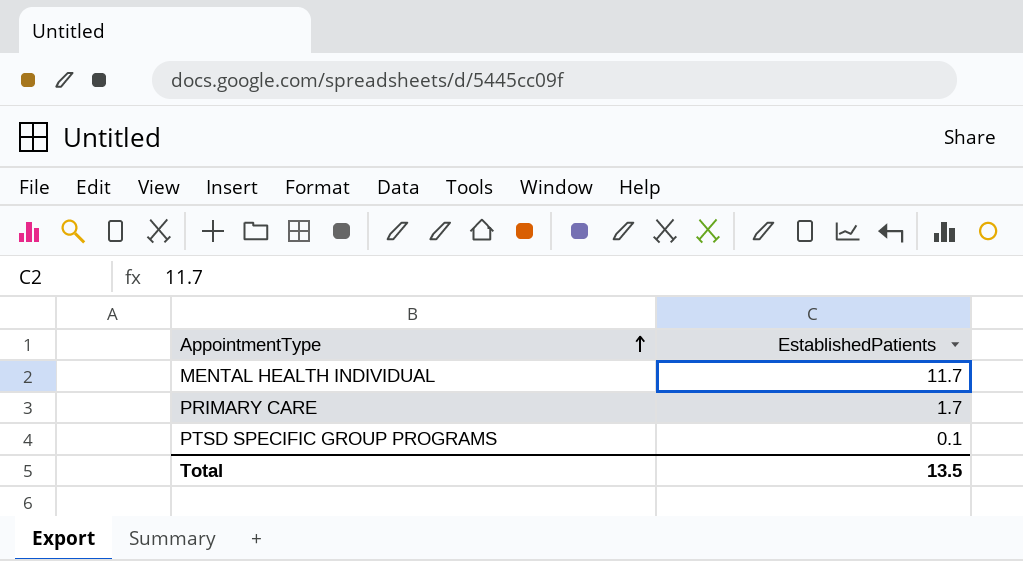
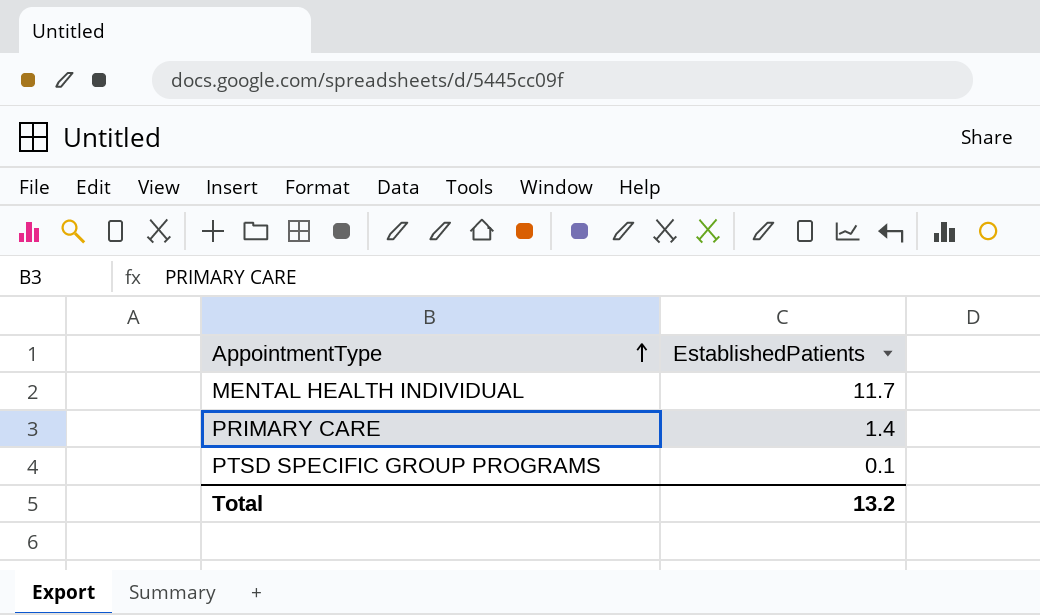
PRIMARY CARE | EstablishedPatients: 1.7 -> 1.4
Total | EstablishedPatients: 13.5 -> 13.2

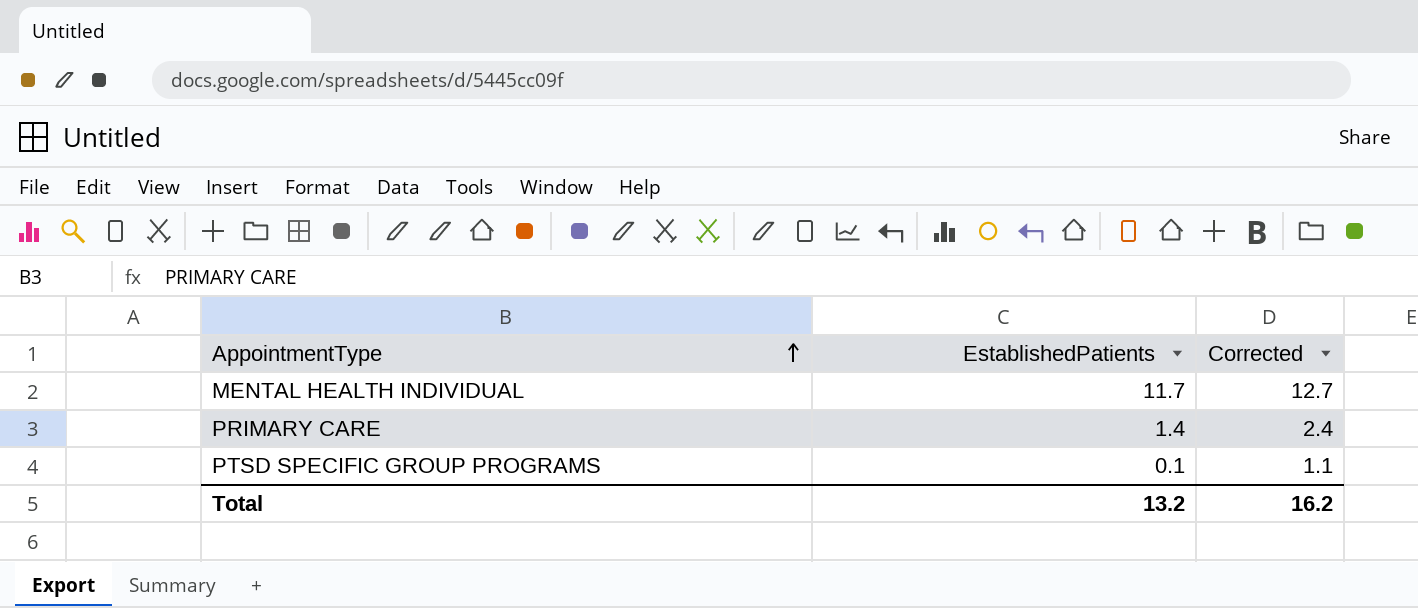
column Corrected | formula: none -> [EstablishedPatients] + 1

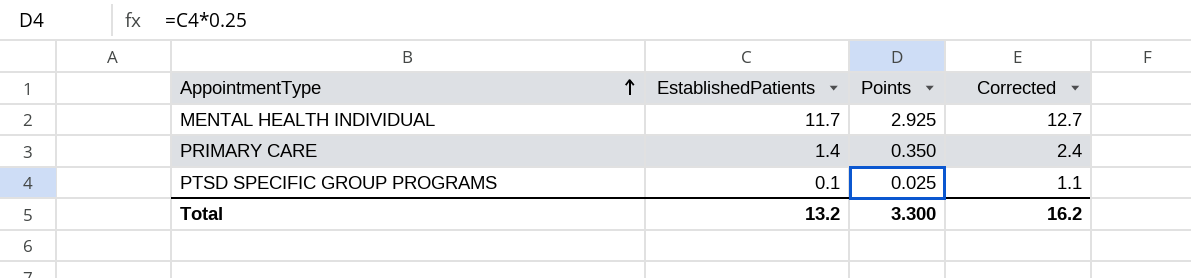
column Points | formula: none -> [EstablishedPatients] * 0.25

